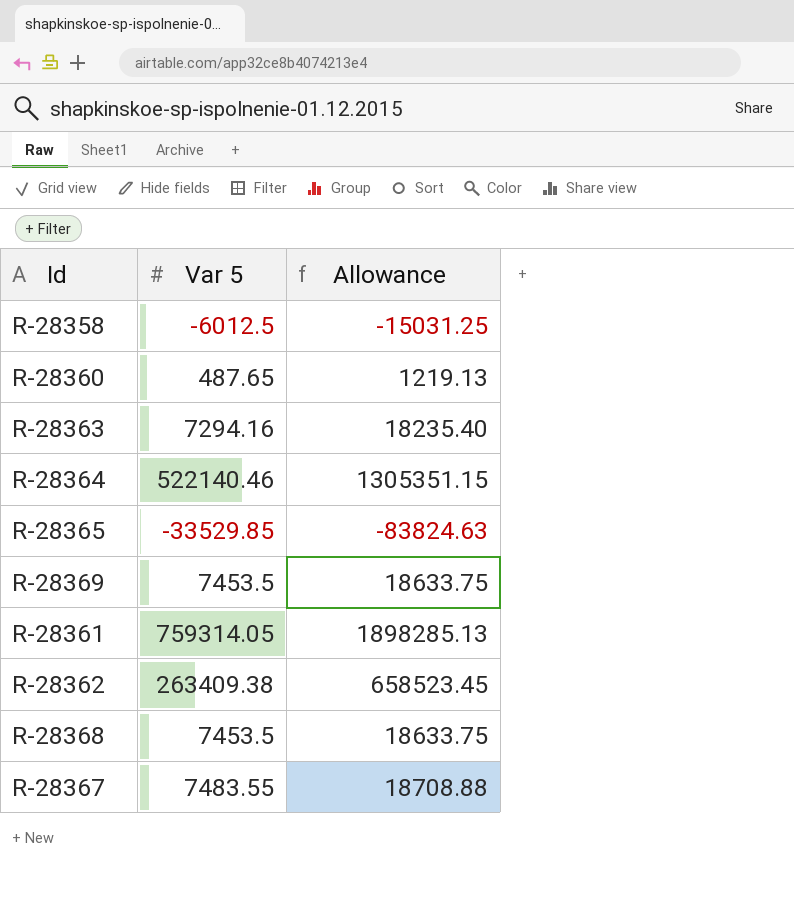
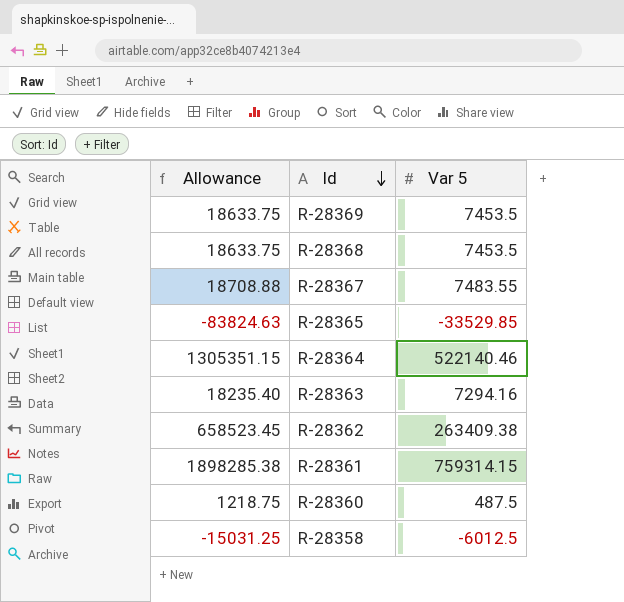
row order: none -> Id descending
column Allowance | position: 3 -> 1
R-28361 | Allowance: 1898285.13 -> 1898285.38
R-28361 | Var 5: 759314.05 -> 759314.15
R-28360 | Allowance: 1219.13 -> 1218.75
R-28360 | Var 5: 487.65 -> 487.5

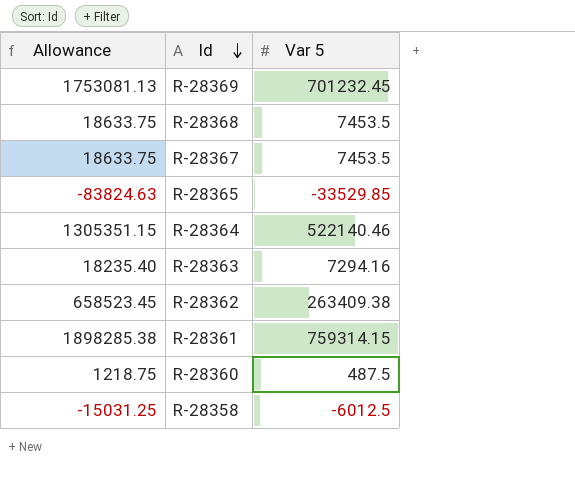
R-28369 | Allowance: 18633.75 -> 1753081.13
R-28369 | Var 5: 7453.5 -> 701232.45
R-28367 | Allowance: 18708.88 -> 18633.75
R-28367 | Var 5: 7483.55 -> 7453.5

